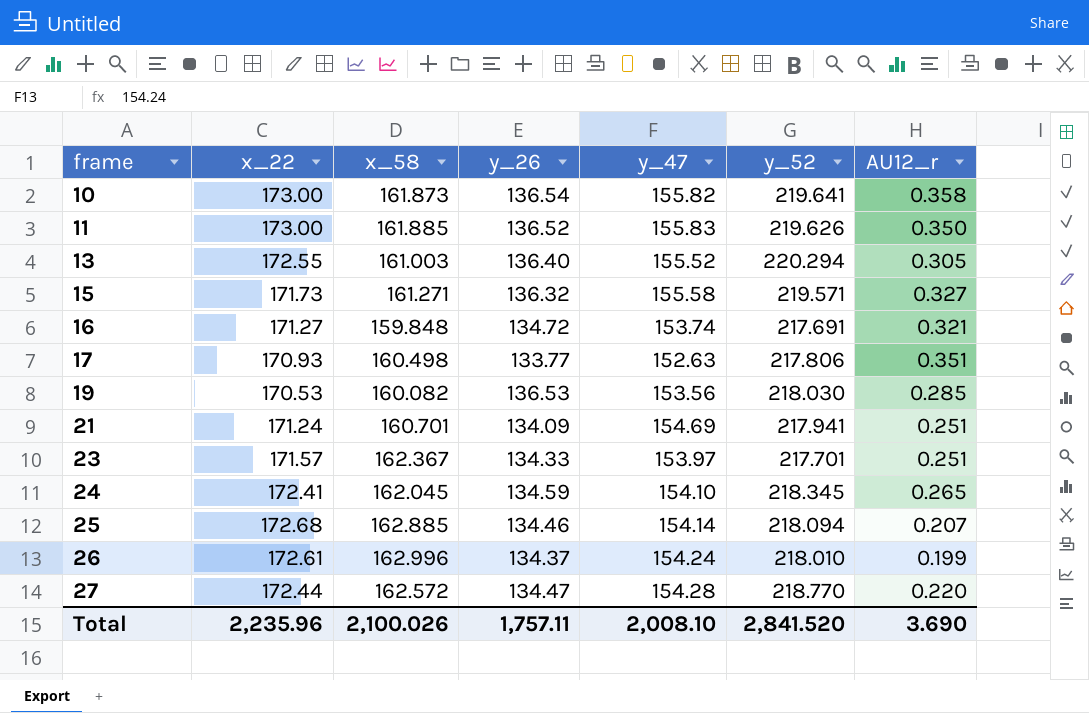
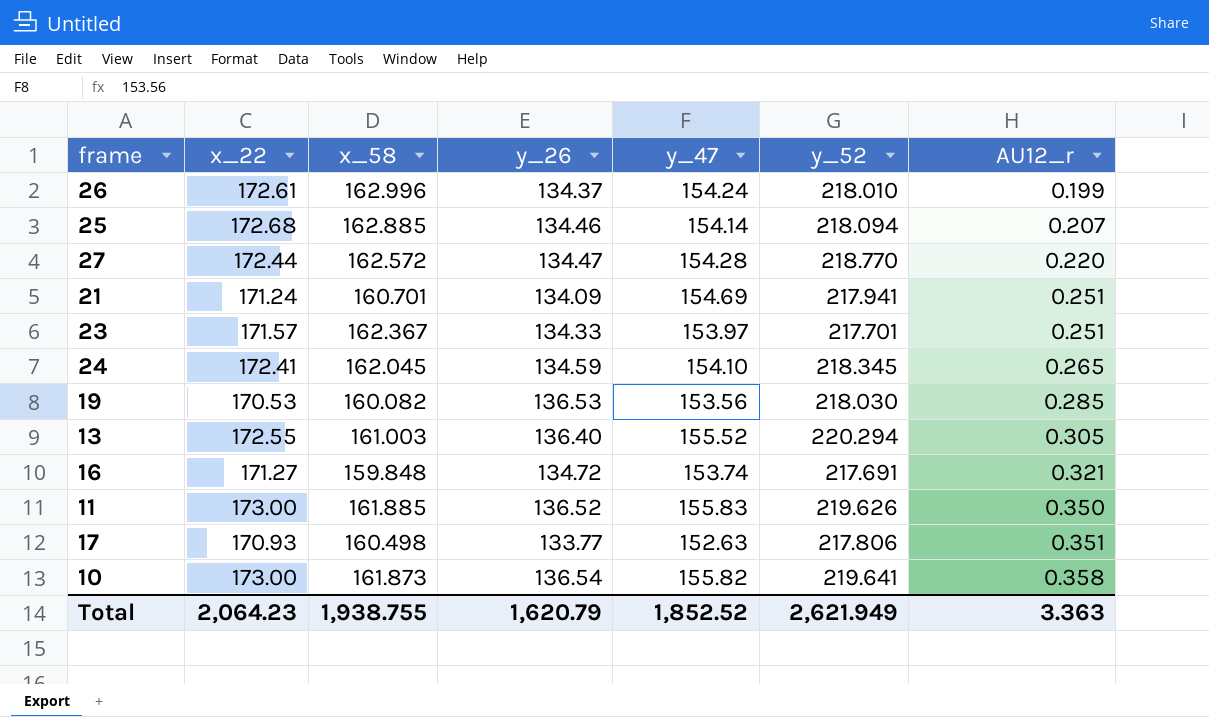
row order: frame ascending -> AU12_r ascending
row 15: 171.73 | 161.271 | 136.32 | 155.58 | 219.571 | 0.327 -> none
Total | x_22: 2,235.96 -> 2,064.23
Total | x_58: 2,100.026 -> 1,938.755
Total | y_26: 1,757.11 -> 1,620.79
Total | y_47: 2,008.10 -> 1,852.52
Total | y_52: 2,841.520 -> 2,621.949
Total | AU12_r: 3.690 -> 3.363

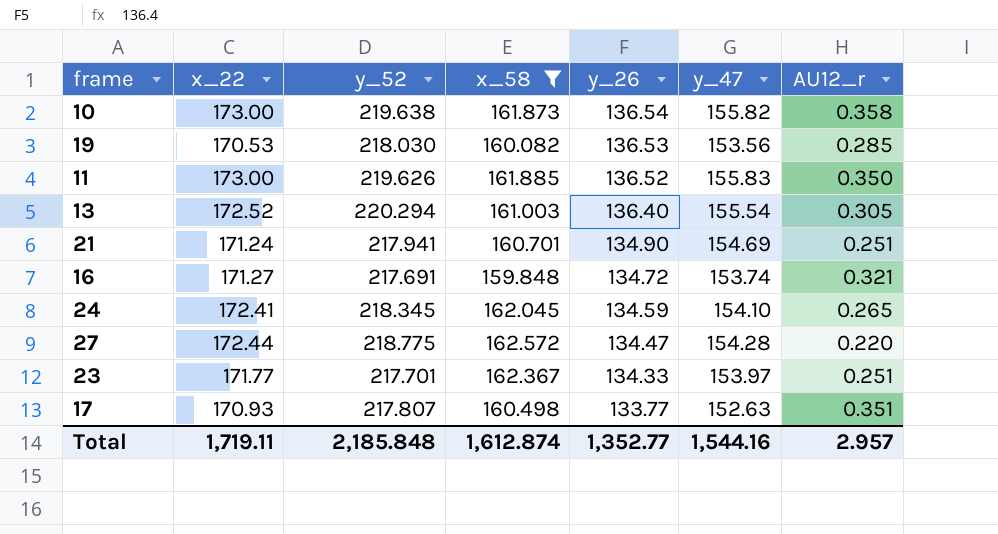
filter: none -> x_58 <= 162.572
row order: AU12_r ascending -> y_26 descending
column y_52 | position: 6 -> 3
10 | y_52: 219.641 -> 219.638
13 | x_22: 172.55 -> 172.52
13 | y_47: 155.52 -> 155.54
21 | y_26: 134.09 -> 134.90
27 | y_52: 218.770 -> 218.775
23 | x_22: 171.57 -> 171.77
17 | y_52: 217.806 -> 217.807
Total | x_22: 2,064.23 -> 1,719.11
Total | y_52: 2,621.949 -> 2,185.848
Total | x_58: 1,938.755 -> 1,612.874
Total | y_26: 1,620.79 -> 1,352.77
Total | y_47: 1,852.52 -> 1,544.16
Total | AU12_r: 3.363 -> 2.957

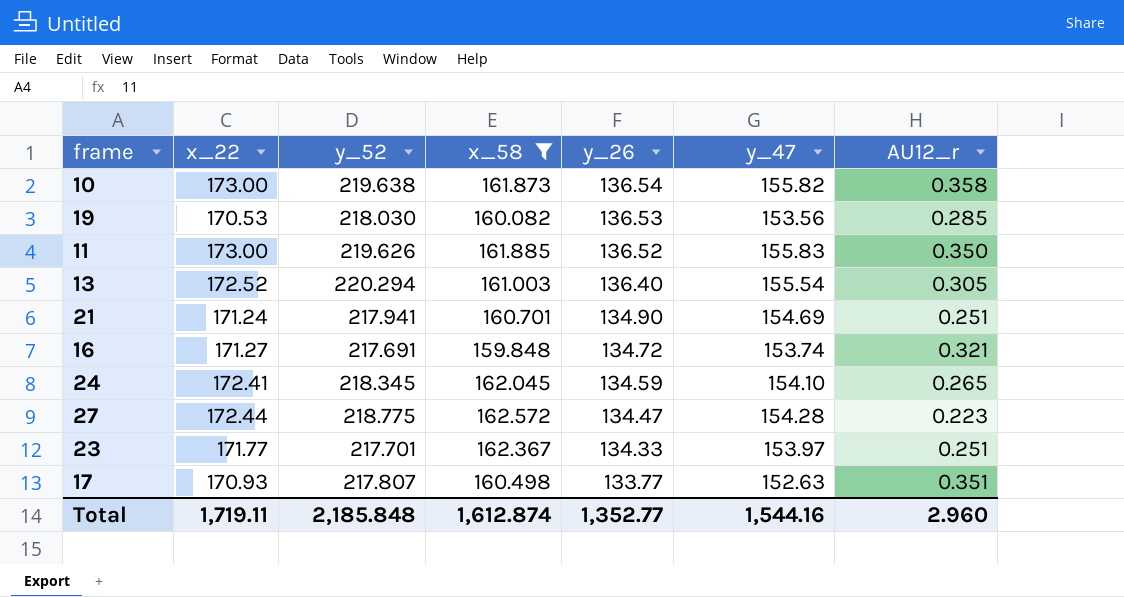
27 | AU12_r: 0.220 -> 0.223
Total | AU12_r: 2.957 -> 2.960

